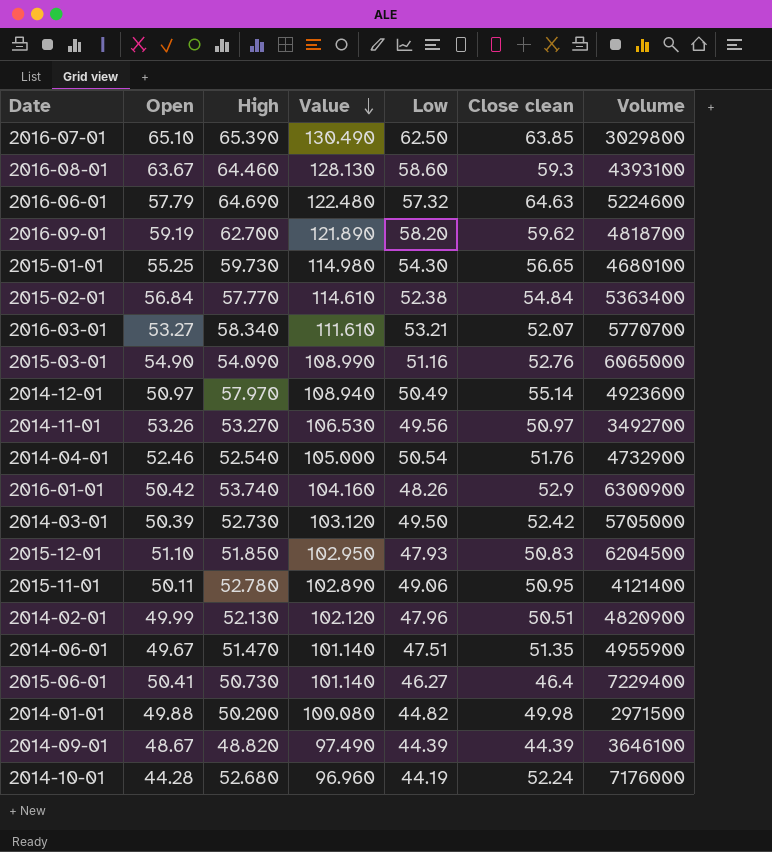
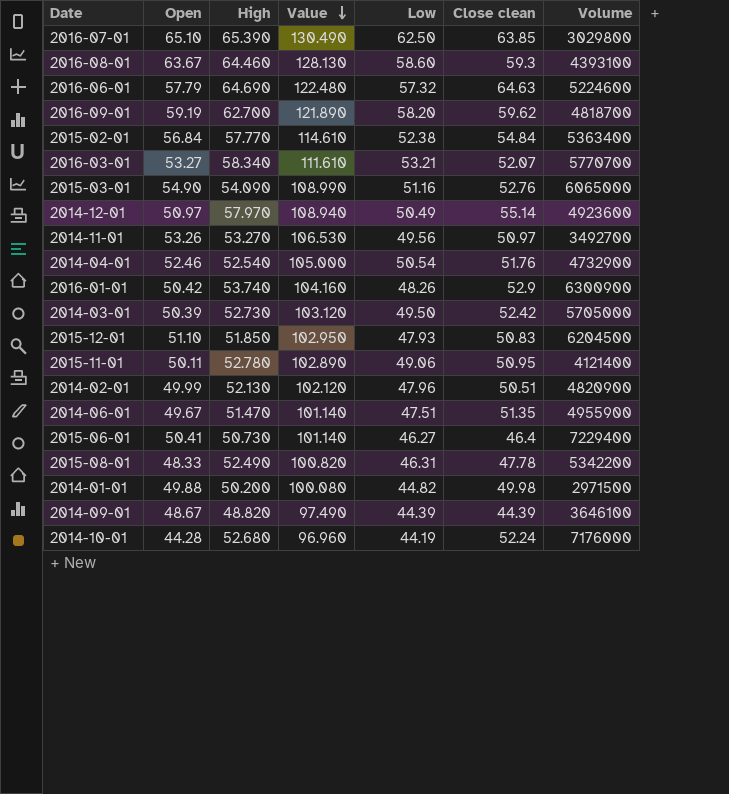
row 2015-01-01: 55.25 | 59.730 | 114.980 | 54.30 | 56.65 | 4680100 -> none
row 2015-08-01: none -> 48.33 | 52.490 | 100.820 | 46.31 | 47.78 | 5342200

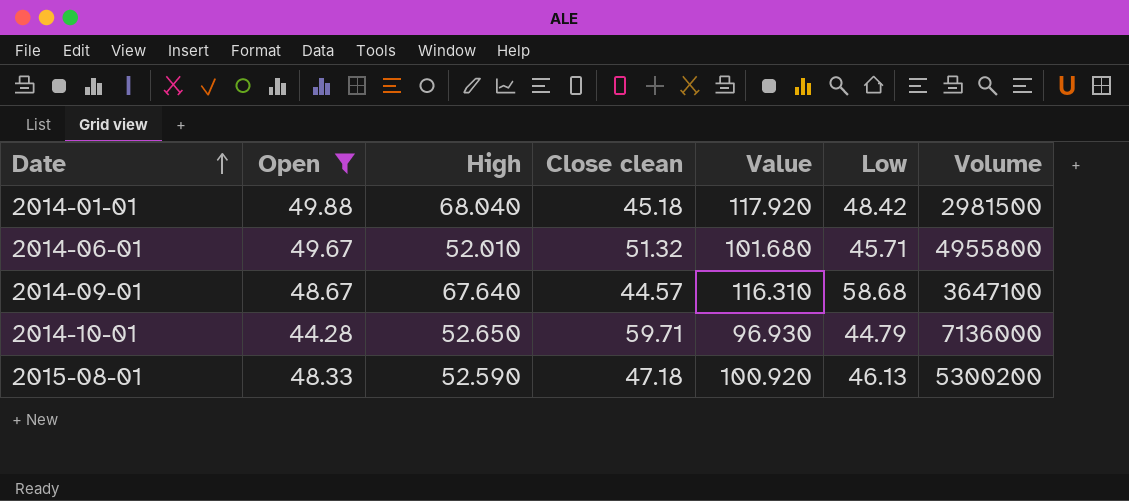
filter: none -> Open <= 49.88
row order: Value descending -> Date ascending
column Close clean | position: 6 -> 4
2014-01-01 | High: 50.200 -> 68.040
2014-01-01 | Close clean: 49.98 -> 45.18
2014-01-01 | Value: 100.080 -> 117.920
2014-01-01 | Low: 44.82 -> 48.42
2014-01-01 | Volume: 2971500 -> 2981500
2014-06-01 | High: 51.470 -> 52.010
2014-06-01 | Close clean: 51.35 -> 51.32
2014-06-01 | Value: 101.140 -> 101.680
2014-06-01 | Low: 47.51 -> 45.71
2014-06-01 | Volume: 4955900 -> 4955800
2014-09-01 | High: 48.820 -> 67.640
2014-09-01 | Close clean: 44.39 -> 44.57
2014-09-01 | Value: 97.490 -> 116.310
2014-09-01 | Low: 44.39 -> 58.68
2014-09-01 | Volume: 3646100 -> 3647100
2014-10-01 | High: 52.680 -> 52.650
2014-10-01 | Close clean: 52.24 -> 59.71
2014-10-01 | Value: 96.960 -> 96.930
2014-10-01 | Low: 44.19 -> 44.79
2014-10-01 | Volume: 7176000 -> 7136000
2015-08-01 | High: 52.490 -> 52.590
2015-08-01 | Close clean: 47.78 -> 47.18
2015-08-01 | Value: 100.820 -> 100.920
2015-08-01 | Low: 46.31 -> 46.13
2015-08-01 | Volume: 5342200 -> 5300200

